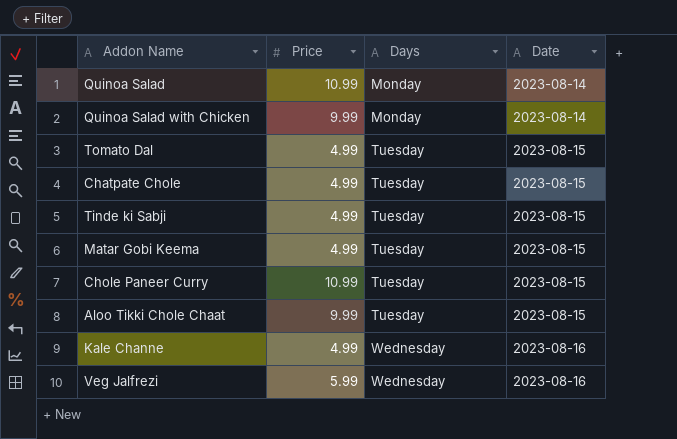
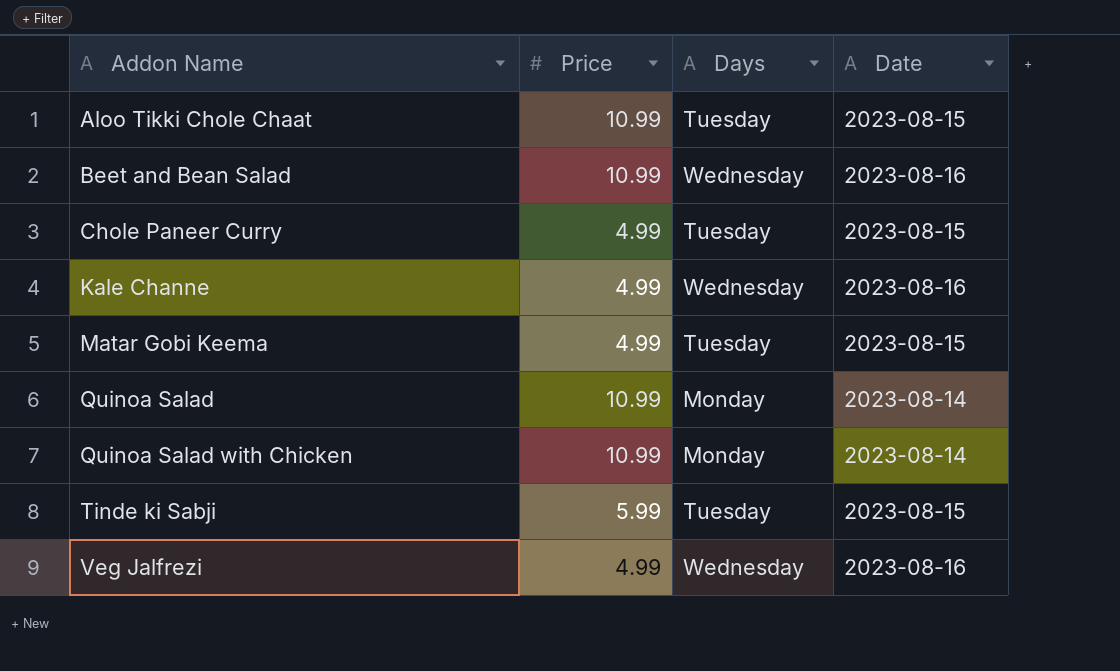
row order: Days ascending -> Addon Name ascending
row Tomato Dal: 4.99 | Tuesday | 2023-08-15 -> none
row Chatpate Chole: 4.99 | Tuesday | 2023-08-15 -> none
Aloo Tikki Chole Chaat | Price: 9.99 -> 10.99
row Beet and Bean Salad: none -> 10.99 | Wednesday | 2023-08-16
Chole Paneer Curry | Price: 10.99 -> 4.99
Quinoa Salad with Chicken | Price: 9.99 -> 10.99
Tinde ki Sabji | Price: 4.99 -> 5.99
Veg Jalfrezi | Price: 5.99 -> 4.99

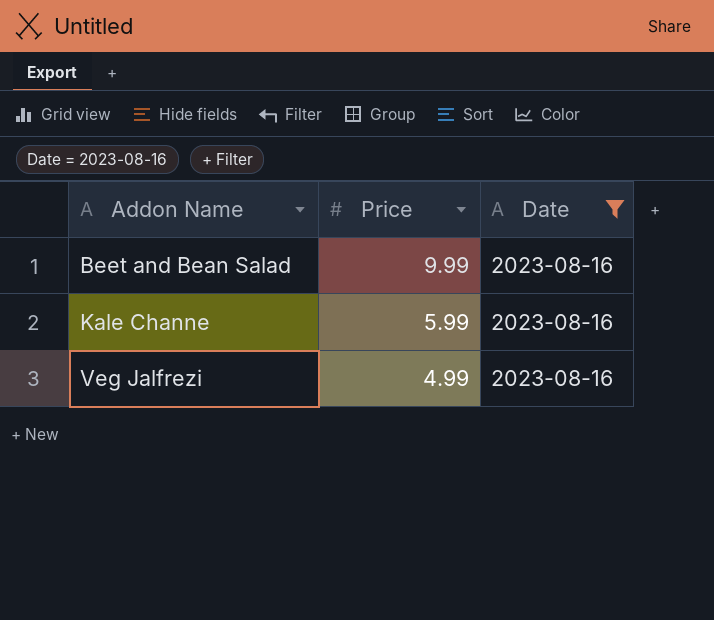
filter: none -> Date = 2023-08-16
column Days | position: 3 -> none
Beet and Bean Salad | Price: 10.99 -> 9.99
Kale Channe | Price: 4.99 -> 5.99

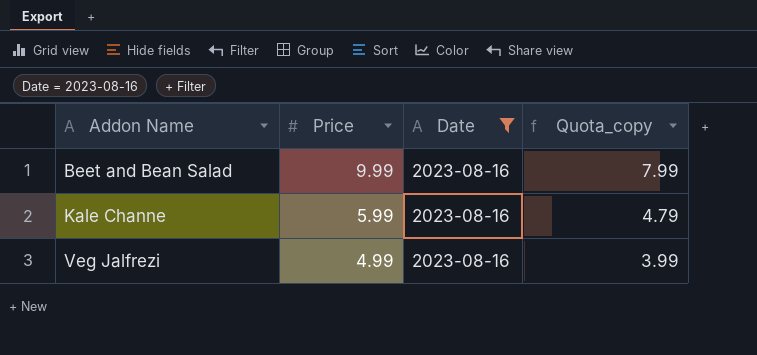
column Quota_copy | formula: none -> [Price] * 0.8

